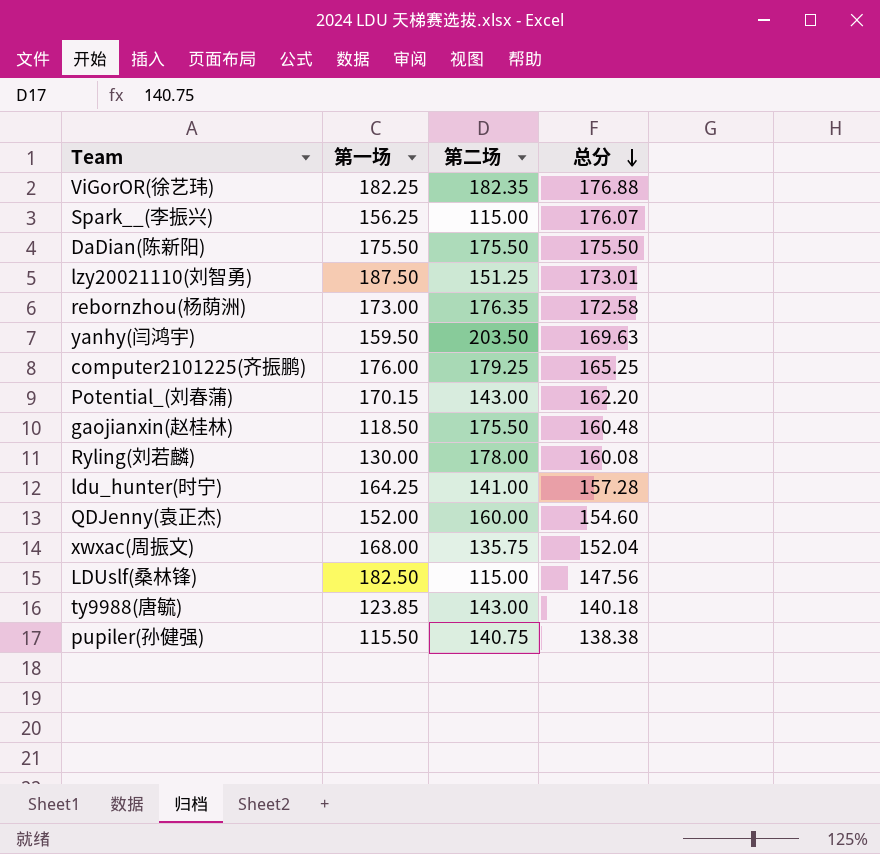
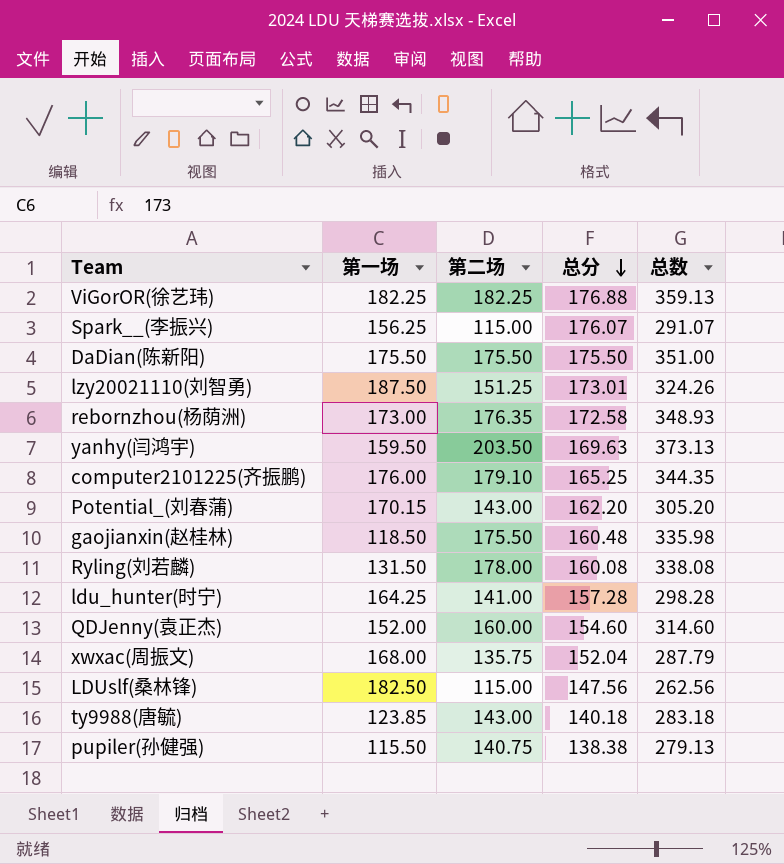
column 总数 | formula: none -> [第二场] + [总分]
ViGorOR(徐艺玮) | 第二场: 182.35 -> 182.25
computer2101225(齐振鹏) | 第二场: 179.25 -> 179.10
Ryling(刘若麟) | 第一场: 130.00 -> 131.50

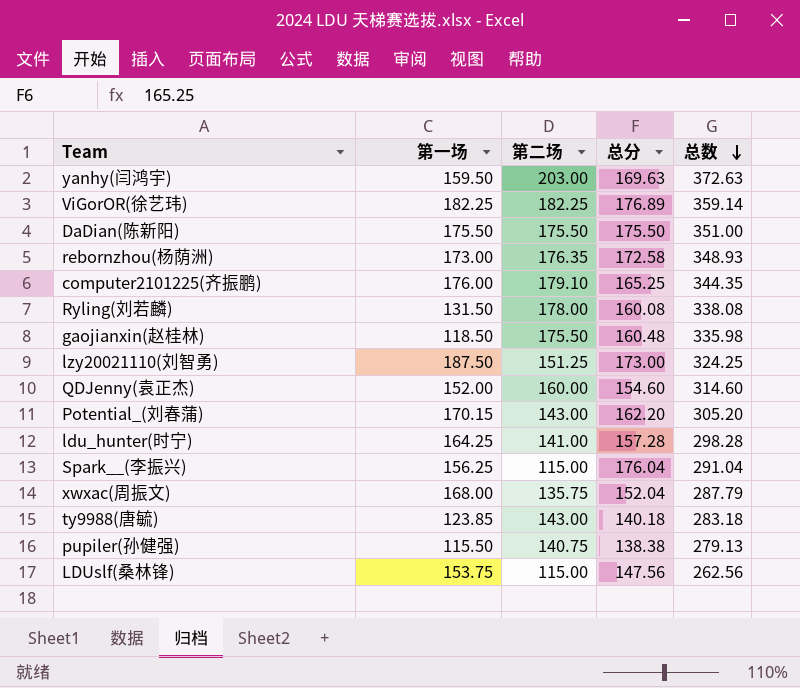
row order: 总分 descending -> 总数 descending
yanhy(闫鸿宇) | 第二场: 203.50 -> 203.00
yanhy(闫鸿宇) | 总数: 373.13 -> 372.63
ViGorOR(徐艺玮) | 总分: 176.88 -> 176.89
ViGorOR(徐艺玮) | 总数: 359.13 -> 359.14
lzy20021110(刘智勇) | 总分: 173.01 -> 173.00
lzy20021110(刘智勇) | 总数: 324.26 -> 324.25
Spark__(李振兴) | 总分: 176.07 -> 176.04
Spark__(李振兴) | 总数: 291.07 -> 291.04
LDUslf(桑林锋) | 第一场: 182.50 -> 153.75

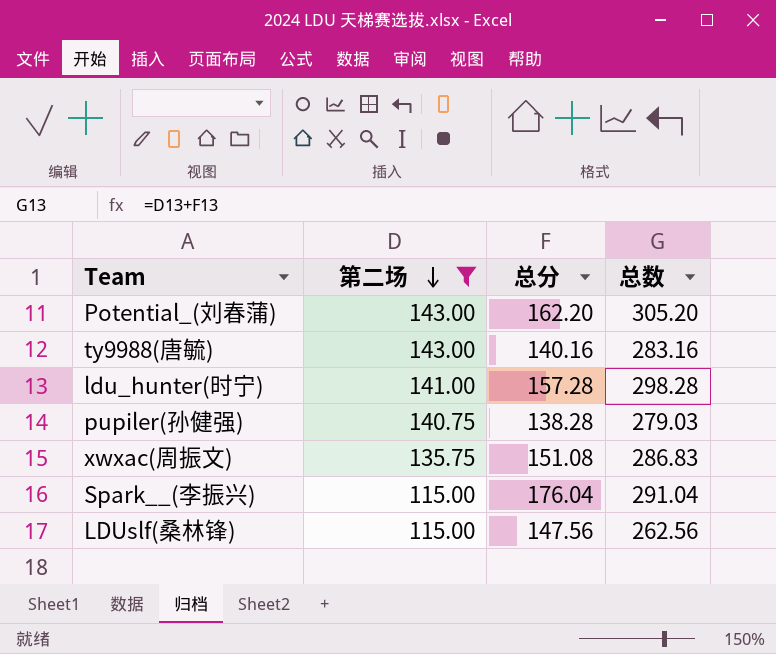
filter: none -> 第二场 <= 143.00
row order: 总数 descending -> 第二场 descending
column 第一场 | position: 2 -> none
ty9988(唐毓) | 总分: 140.18 -> 140.16
ty9988(唐毓) | 总数: 283.18 -> 283.16
pupiler(孙健强) | 总分: 138.38 -> 138.28
pupiler(孙健强) | 总数: 279.13 -> 279.03
xwxac(周振文) | 总分: 152.04 -> 151.08
xwxac(周振文) | 总数: 287.79 -> 286.83

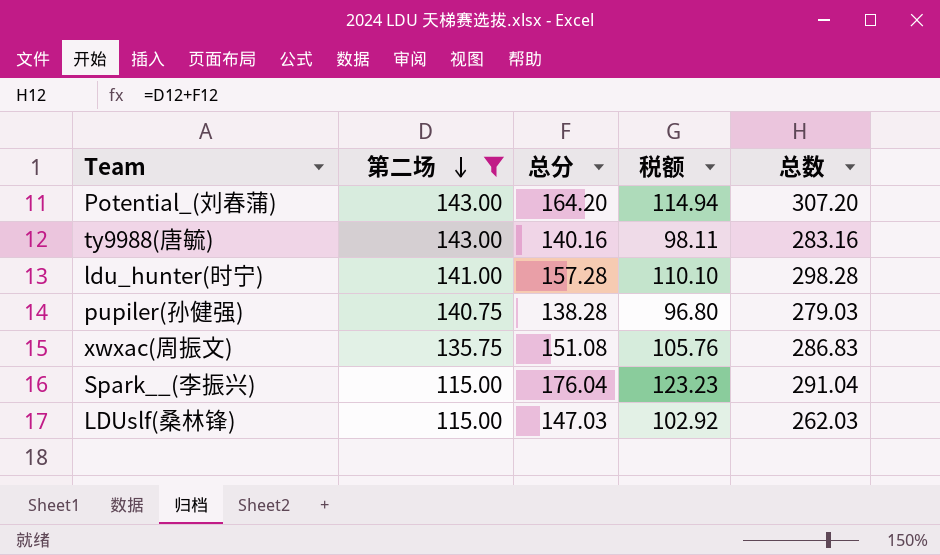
column 税额 | formula: none -> [总分] * 0.7
Potential_(刘春蒲) | 总分: 162.20 -> 164.20
Potential_(刘春蒲) | 总数: 305.20 -> 307.20
LDUslf(桑林锋) | 总分: 147.56 -> 147.03
LDUslf(桑林锋) | 总数: 262.56 -> 262.03

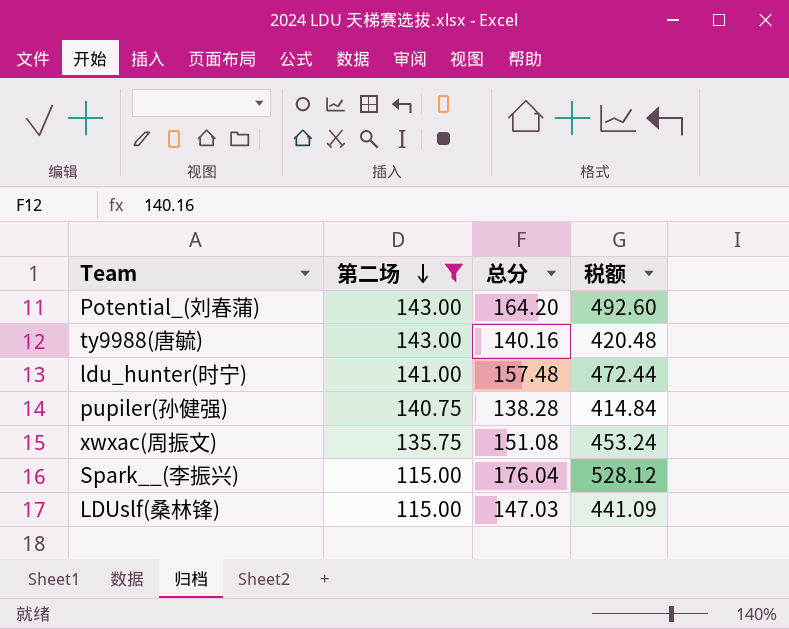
column 总数 | formula: [第二场] + [总分] -> none
column 税额 | formula: [总分] * 0.7 -> [总分] * 3
ldu_hunter(时宁) | 总分: 157.28 -> 157.48

